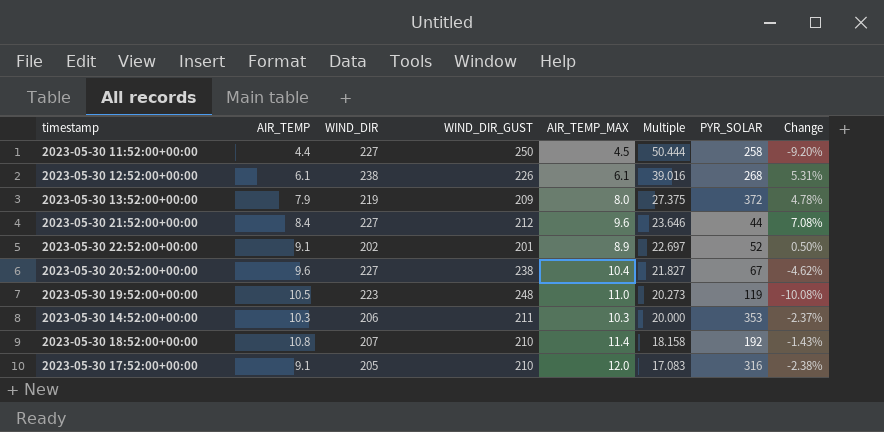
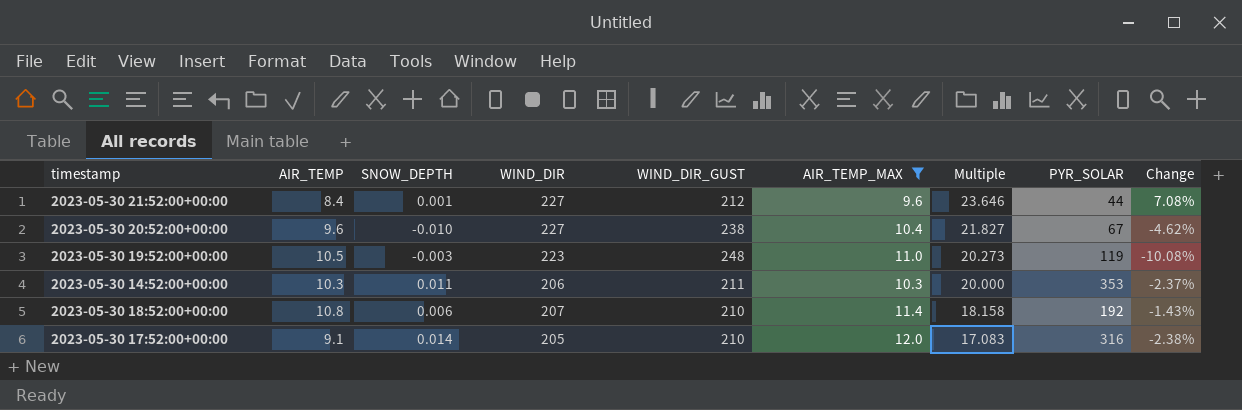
filter: none -> AIR_TEMP_MAX >= 9.6
column SNOW_DEPTH | position: none -> 3

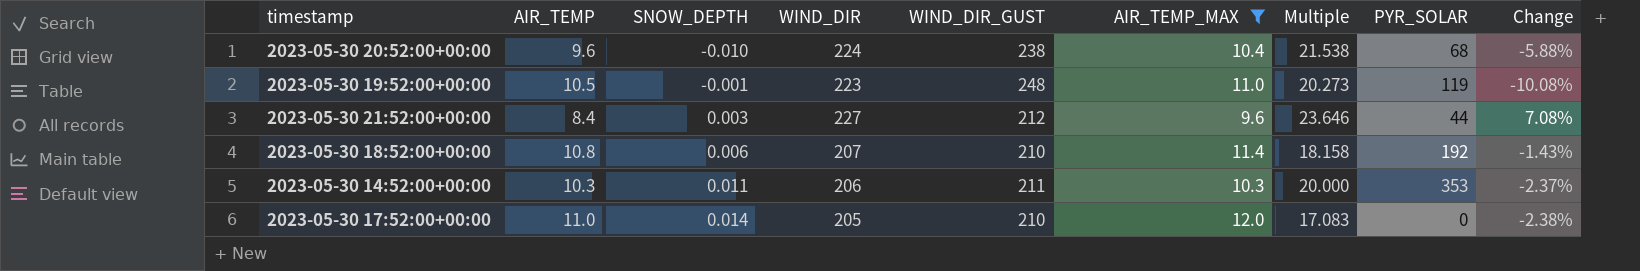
row order: Multiple descending -> SNOW_DEPTH ascending
2023-05-30 20:52:00+00:00 | WIND_DIR: 227 -> 224
2023-05-30 20:52:00+00:00 | Multiple: 21.827 -> 21.538
2023-05-30 20:52:00+00:00 | PYR_SOLAR: 67 -> 68
2023-05-30 20:52:00+00:00 | Change: -4.62% -> -5.88%
2023-05-30 19:52:00+00:00 | SNOW_DEPTH: -0.003 -> -0.001
2023-05-30 21:52:00+00:00 | SNOW_DEPTH: 0.001 -> 0.003
2023-05-30 17:52:00+00:00 | AIR_TEMP: 9.1 -> 11.0
2023-05-30 17:52:00+00:00 | PYR_SOLAR: 316 -> 0

